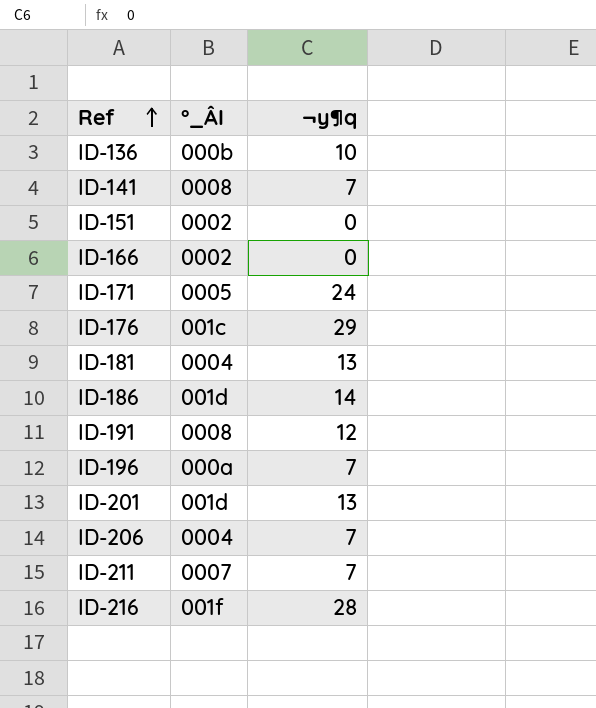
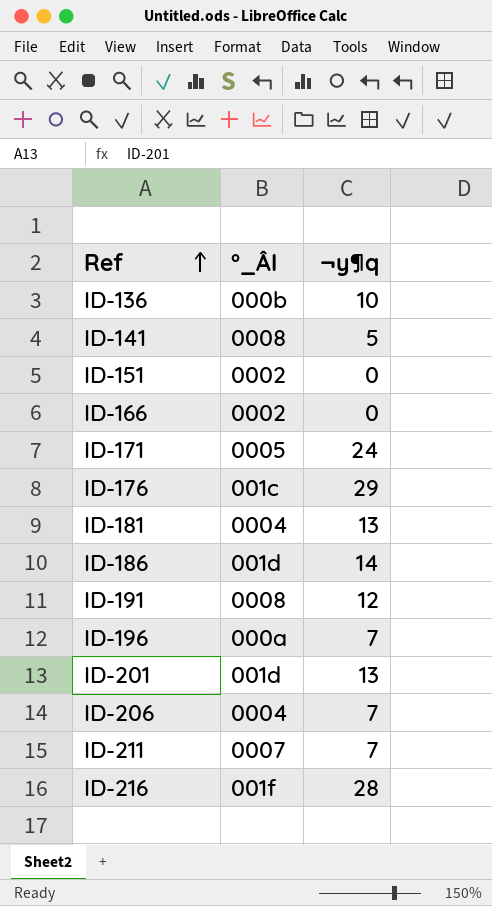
ID-141 | ¬y¶q: 7 -> 5

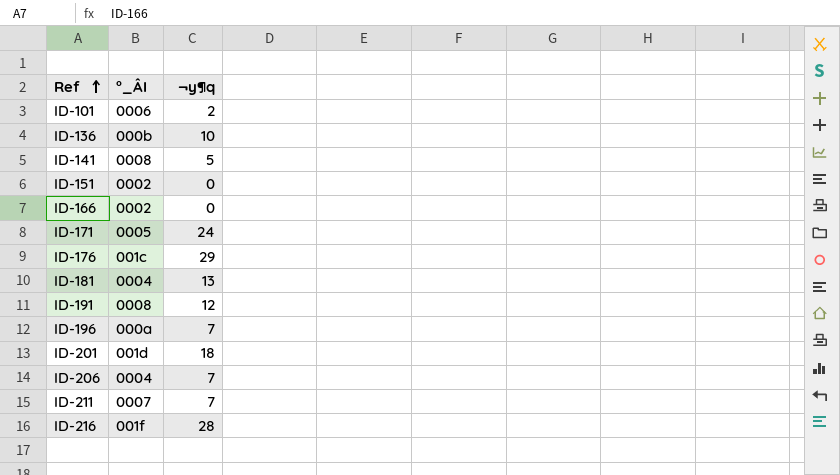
row ID-186: 001d | 14 -> none
row ID-101: none -> 0006 | 2
ID-201 | ¬y¶q: 13 -> 18

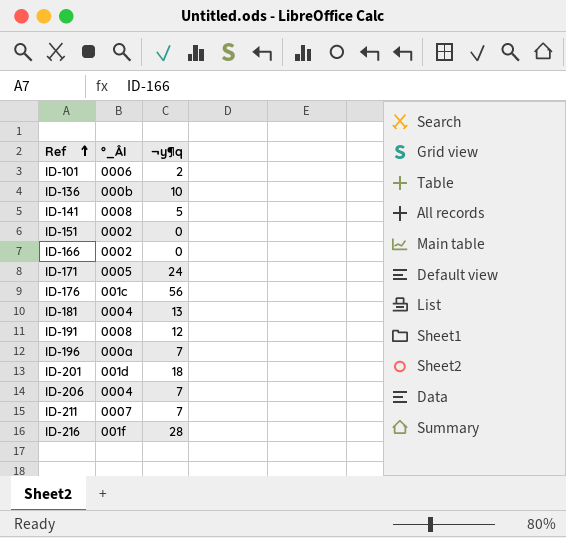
ID-176 | ¬y¶q: 29 -> 56

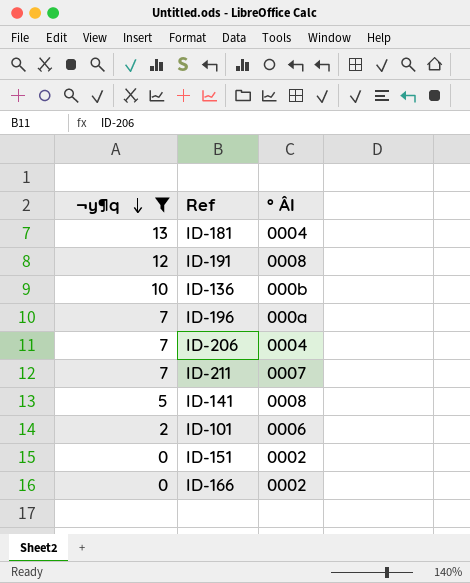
filter: none -> ¬y¶q <= 13
row order: Ref ascending -> ¬y¶q descending
column ¬y¶q | position: 3 -> 1
column name: °_ÂI -> ° ÂI

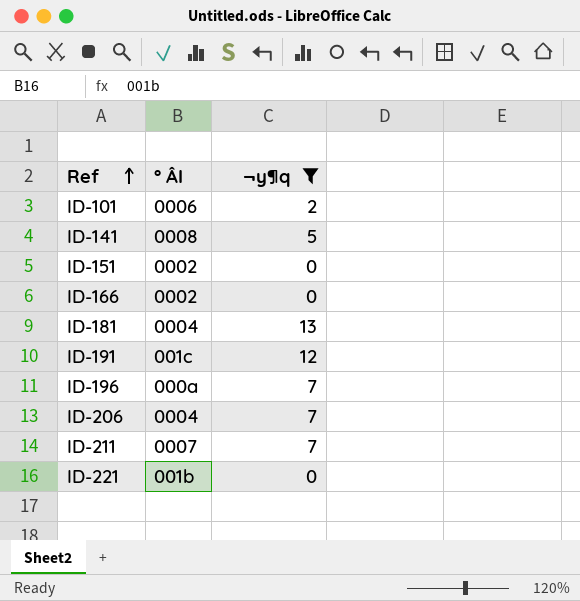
row order: ¬y¶q descending -> Ref ascending
column ¬y¶q | position: 1 -> 3
row ID-136: 10 | 000b -> none
ID-191 | ° ÂI: 0008 -> 001c
row ID-221: none -> 001b | 0

